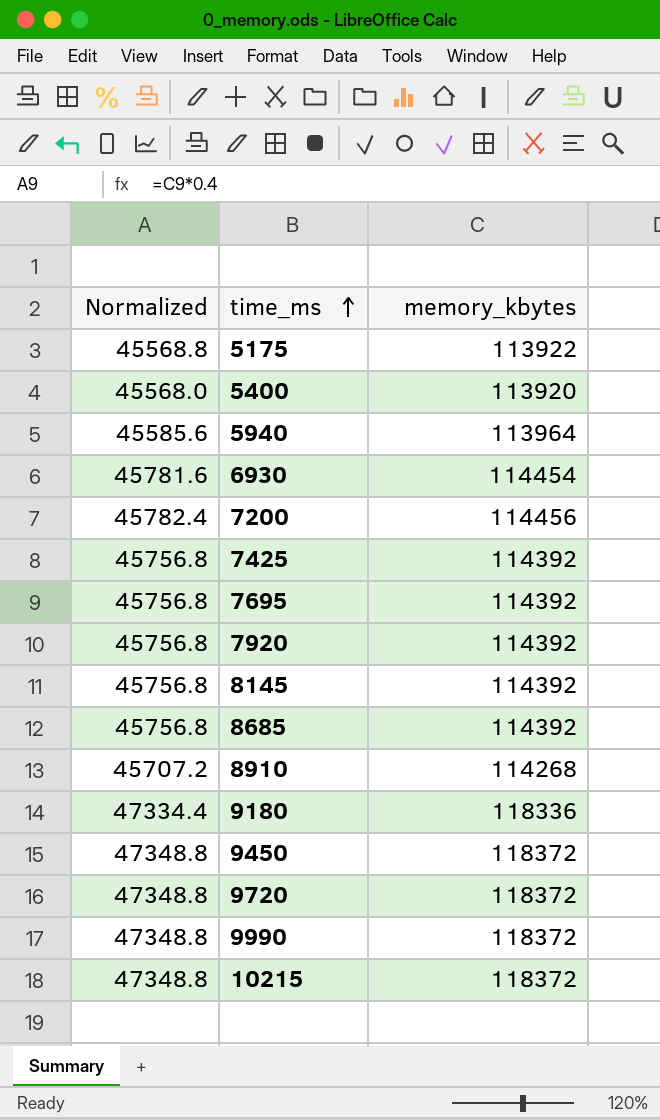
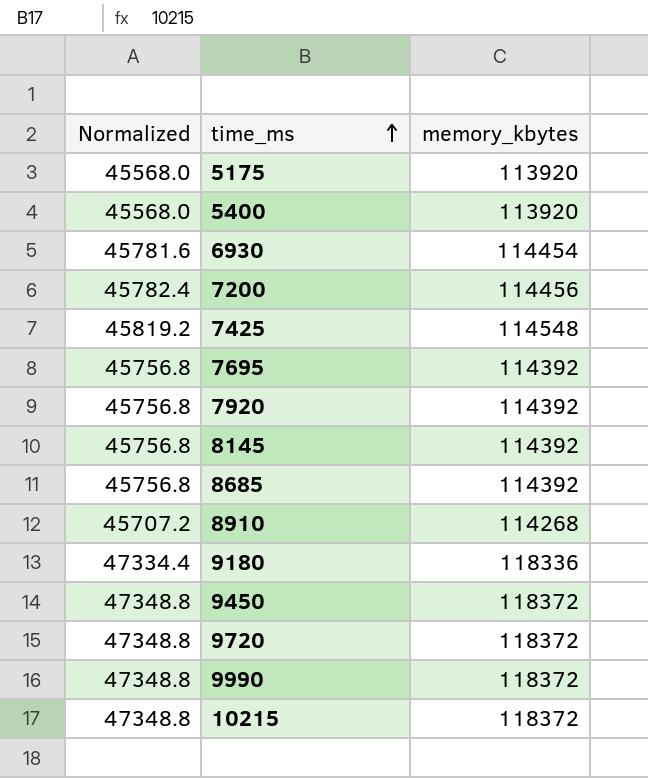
row 5940: 45585.6 | 113964 -> none
5175 | Normalized: 45568.8 -> 45568.0
5175 | memory_kbytes: 113922 -> 113920
7425 | Normalized: 45756.8 -> 45819.2
7425 | memory_kbytes: 114392 -> 114548

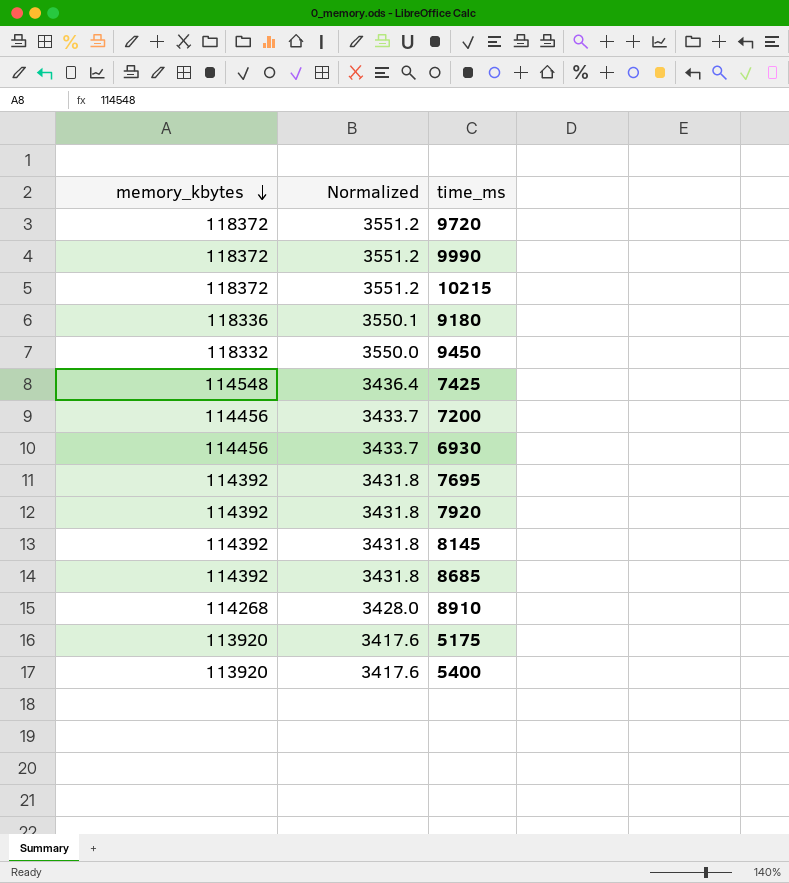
row order: time_ms ascending -> memory_kbytes descending
column memory_kbytes | position: 3 -> 1
column Normalized | formula: [memory_kbytes] * 0.4 -> [memory_kbytes] * 0.03
9450 | memory_kbytes: 118372 -> 118332
6930 | memory_kbytes: 114454 -> 114456

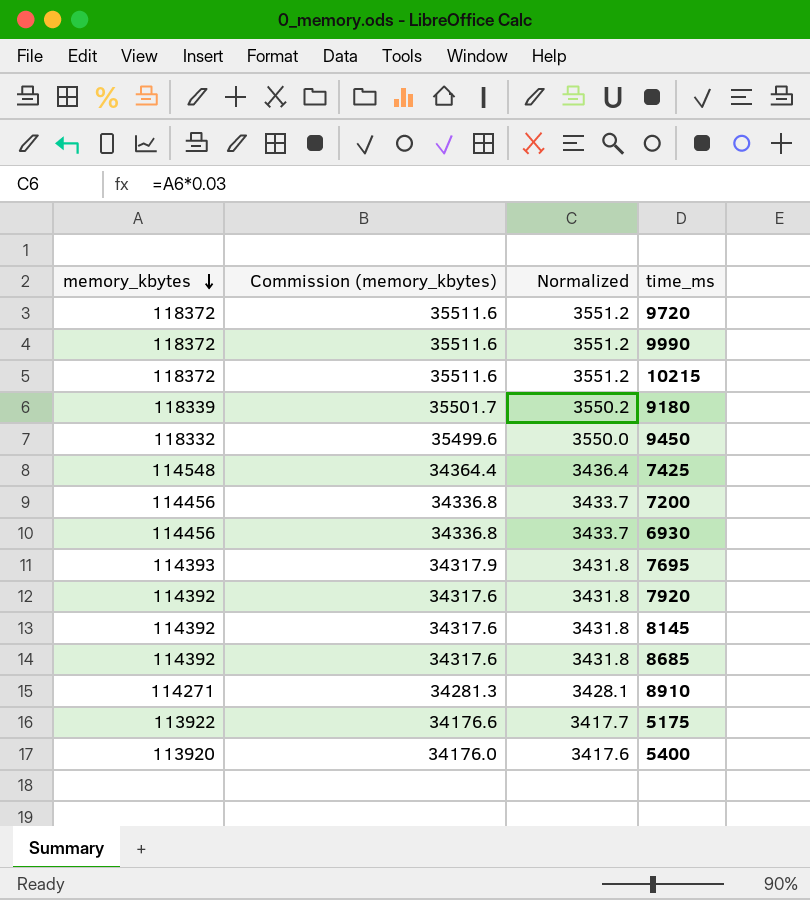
column Commission (memory_kbytes) | formula: none -> [memory_kbytes] * 0.3
9180 | memory_kbytes: 118336 -> 118339
9180 | Normalized: 3550.1 -> 3550.2
7695 | memory_kbytes: 114392 -> 114393
8910 | memory_kbytes: 114268 -> 114271
8910 | Normalized: 3428.0 -> 3428.1
5175 | memory_kbytes: 113920 -> 113922
5175 | Normalized: 3417.6 -> 3417.7

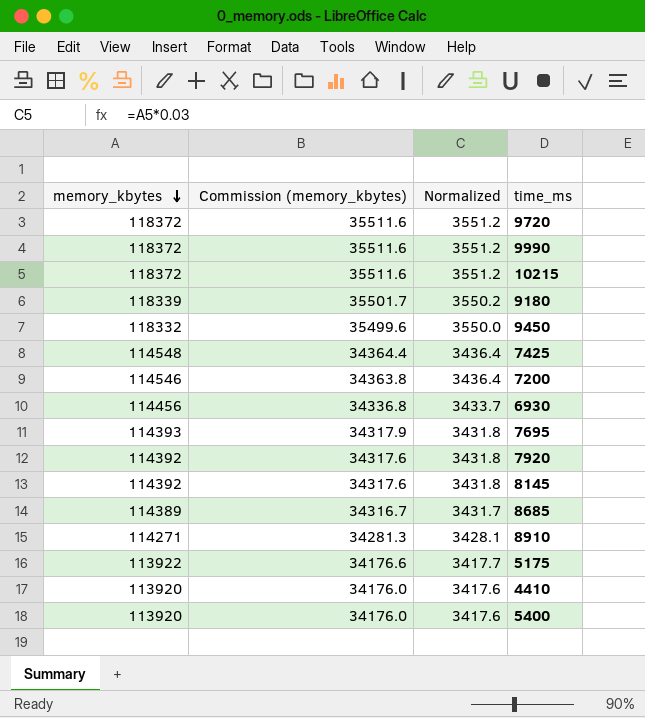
7200 | memory_kbytes: 114456 -> 114546
7200 | Commission (memory_kbytes): 34336.8 -> 34363.8
7200 | Normalized: 3433.7 -> 3436.4
8685 | memory_kbytes: 114392 -> 114389
8685 | Commission (memory_kbytes): 34317.6 -> 34316.7
8685 | Normalized: 3431.8 -> 3431.7
row 4410: none -> 113920 | 34176.0 | 3417.6

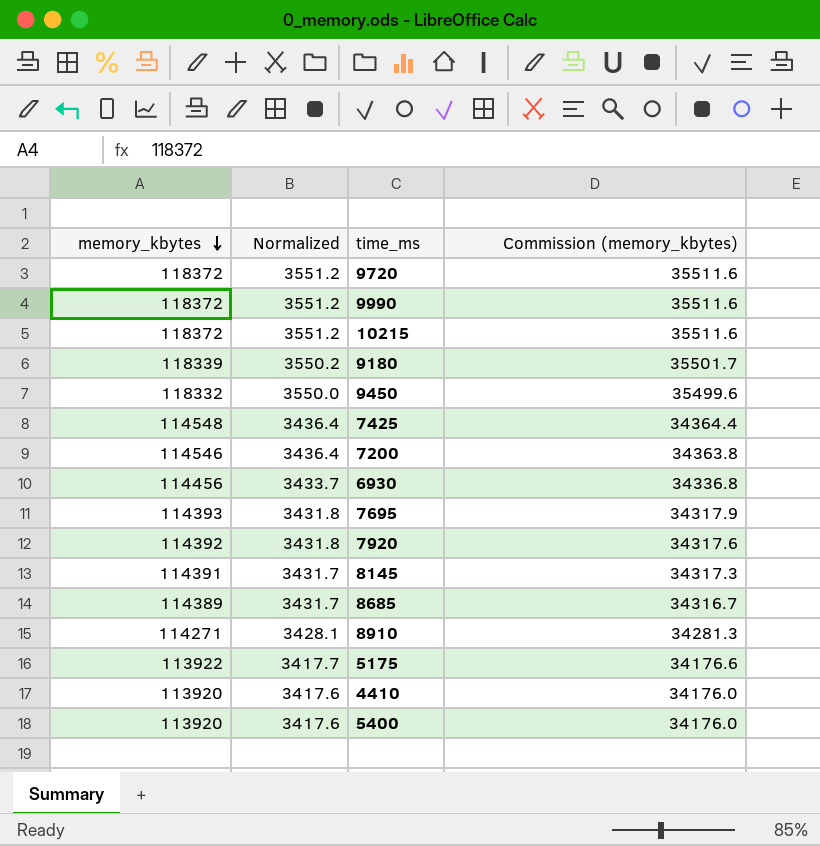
column Commission (memory_kbytes) | position: 2 -> 4
8145 | memory_kbytes: 114392 -> 114391
8145 | Normalized: 3431.8 -> 3431.7
8145 | Commission (memory_kbytes): 34317.6 -> 34317.3

